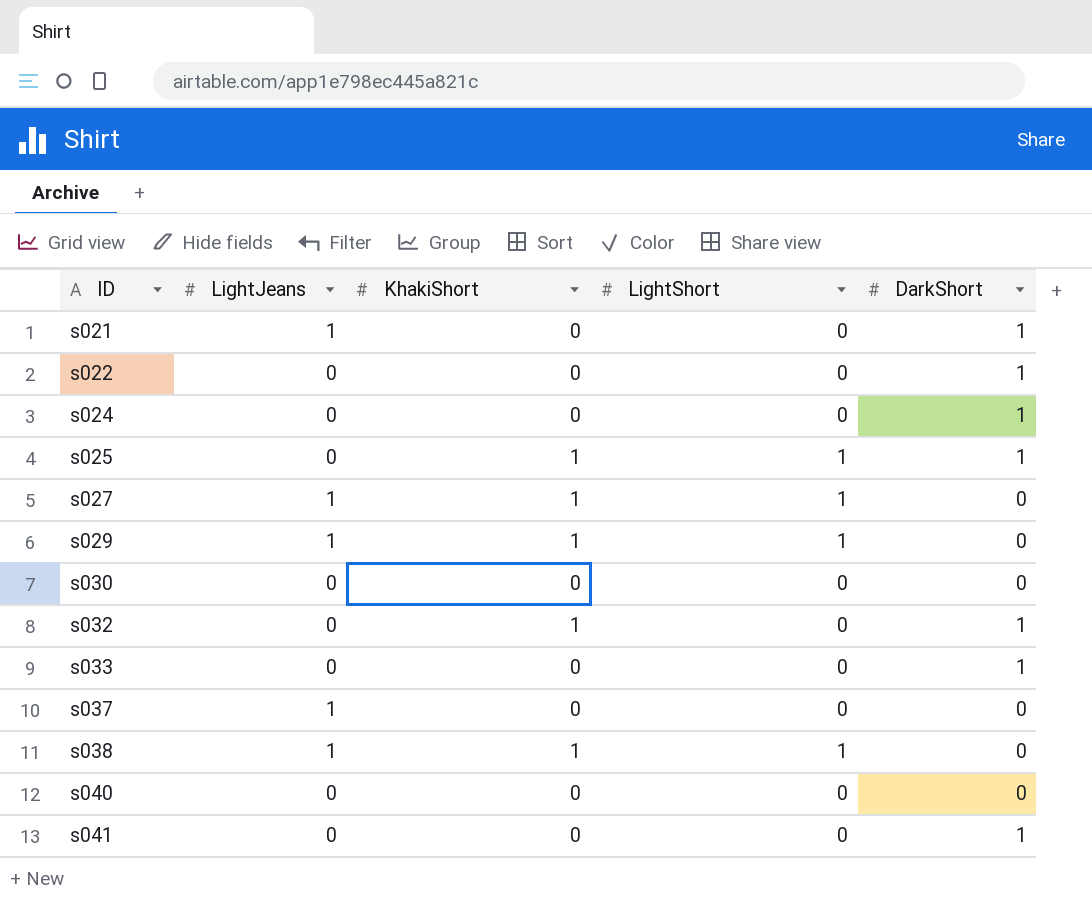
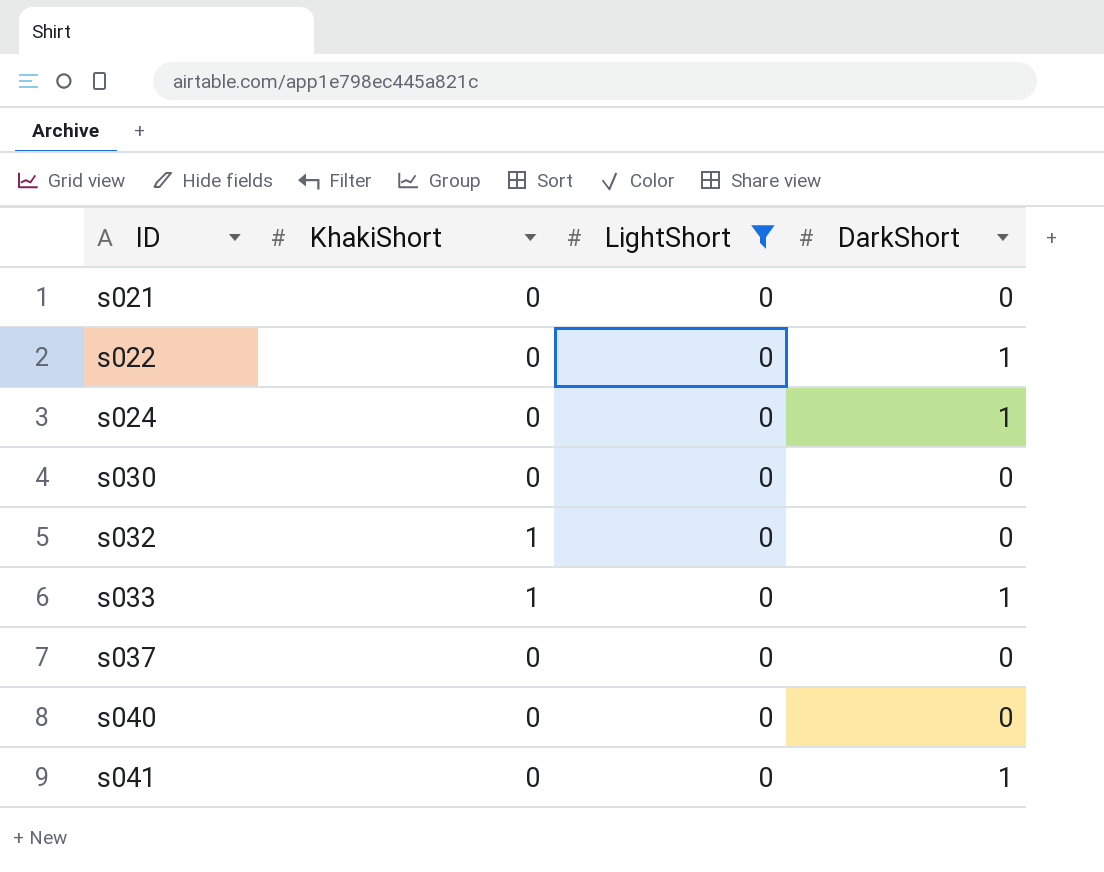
filter: none -> LightShort = 0
column LightJeans | position: 2 -> none
s021 | DarkShort: 1 -> 0
s032 | DarkShort: 1 -> 0
s033 | KhakiShort: 0 -> 1

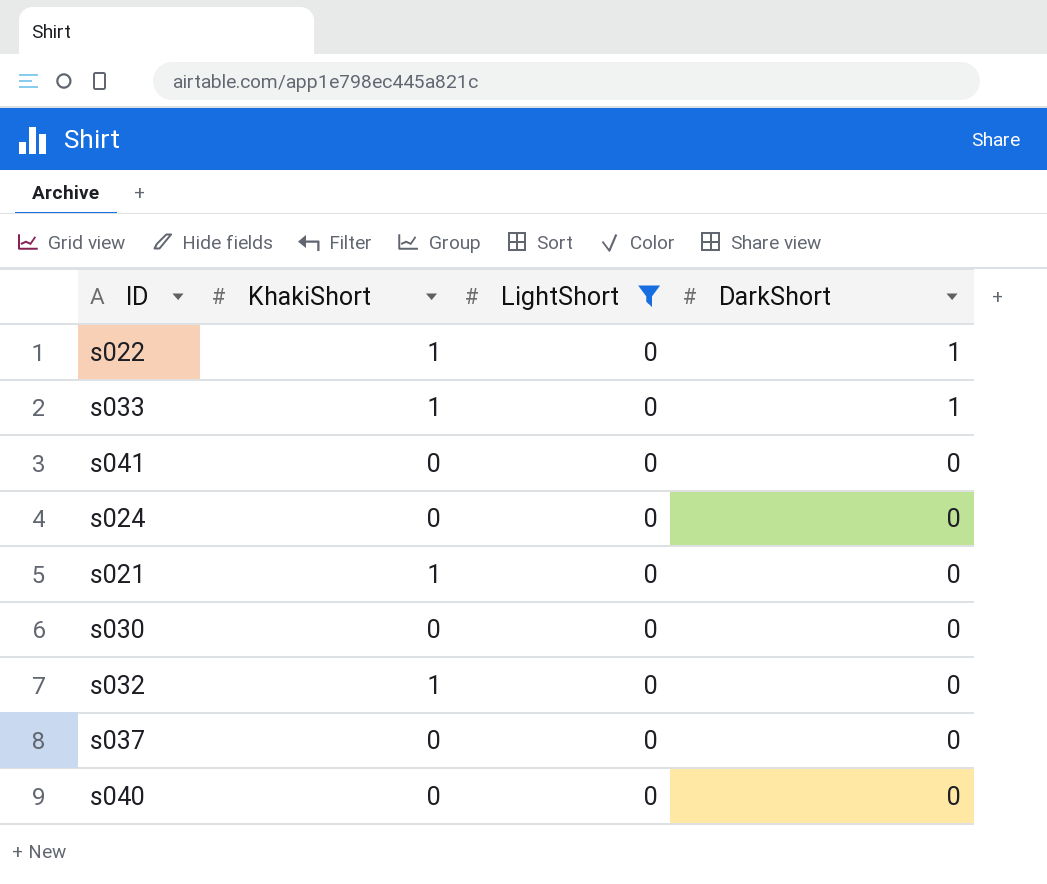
row order: ID ascending -> DarkShort descending
s022 | KhakiShort: 0 -> 1
s041 | DarkShort: 1 -> 0
s024 | DarkShort: 1 -> 0
s021 | KhakiShort: 0 -> 1

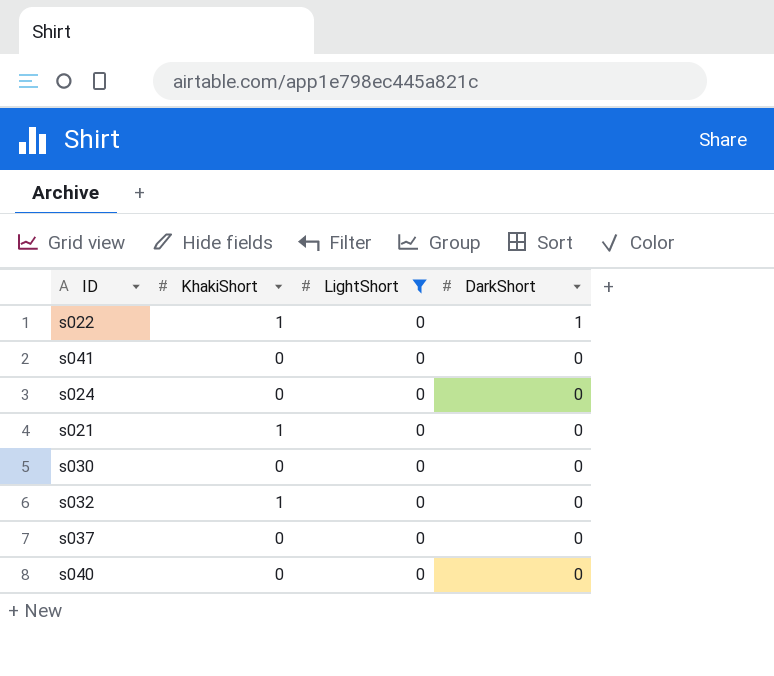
row s033: 1 | 0 | 1 -> none

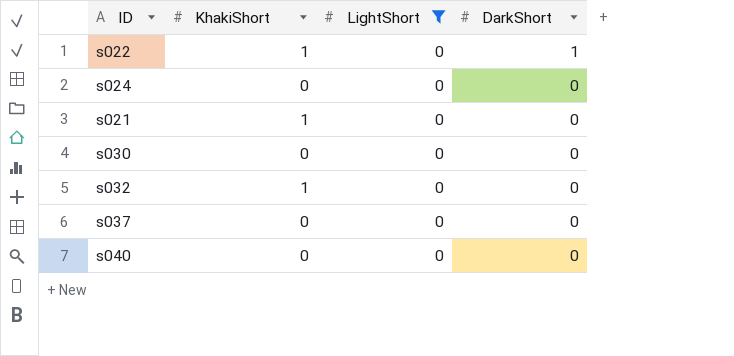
row s041: 0 | 0 | 0 -> none

